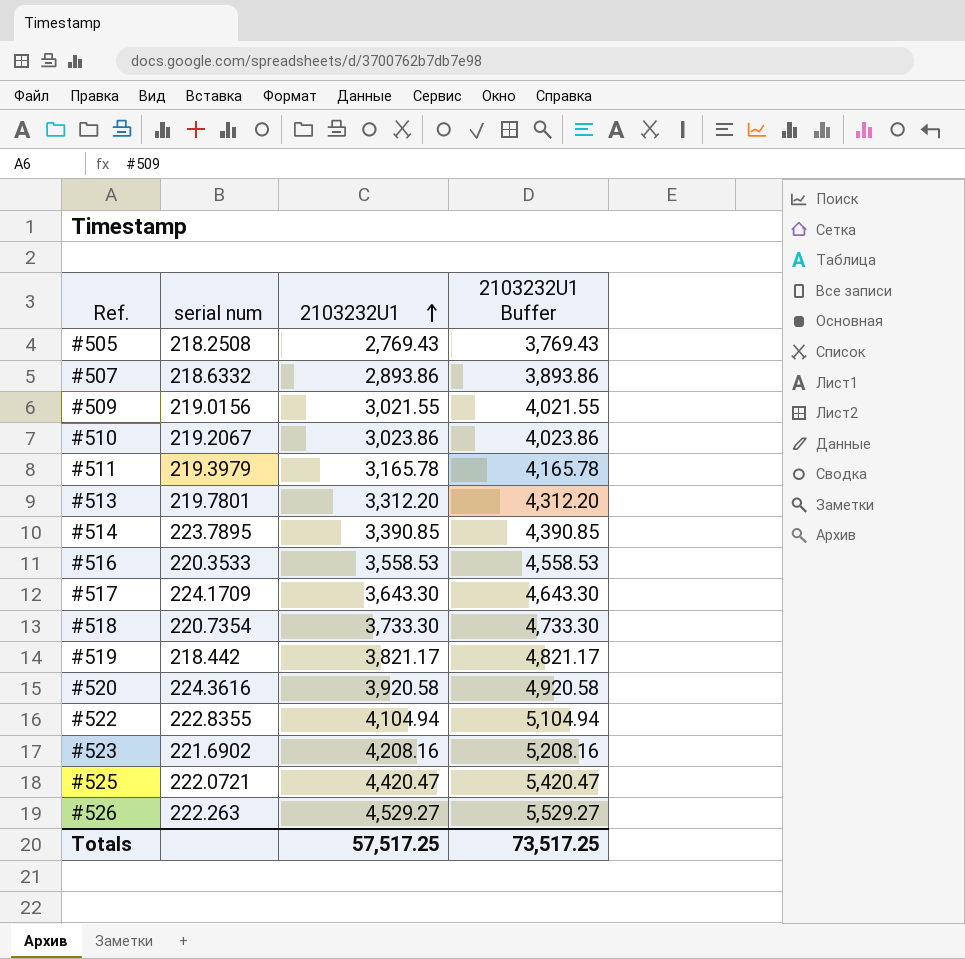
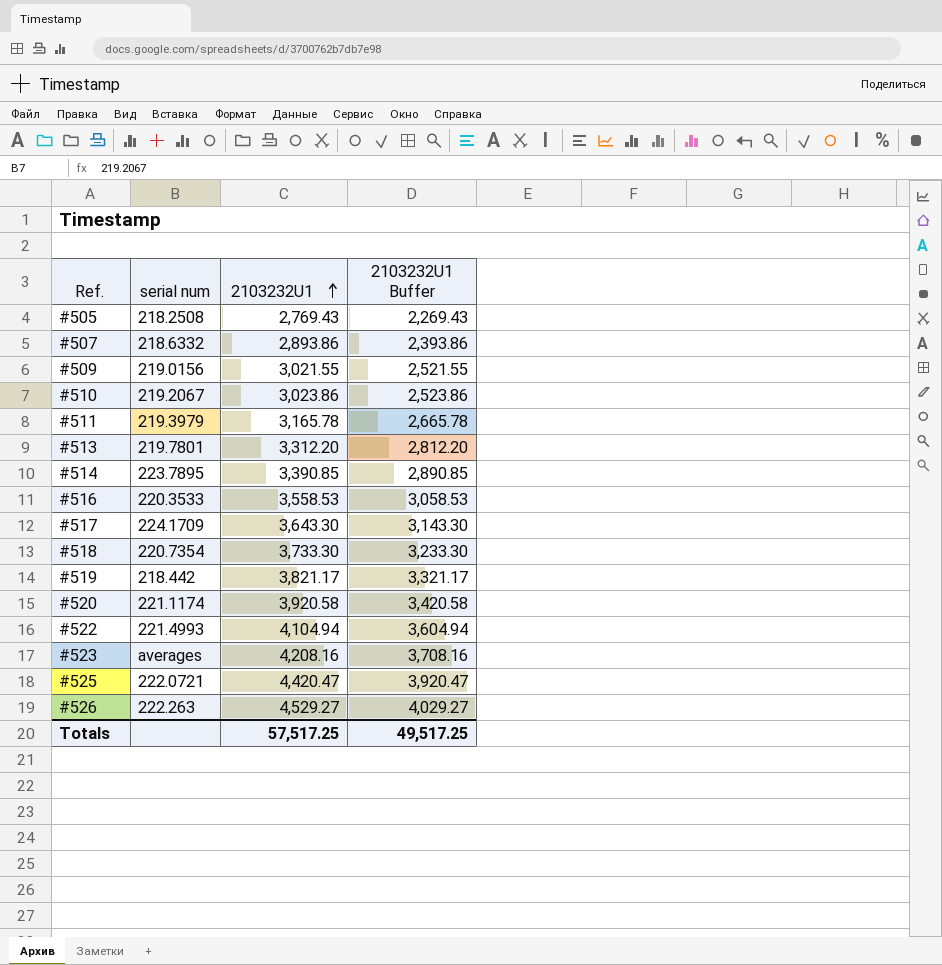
column 2103232U1 Buffer | formula: [2103232U1] + 1000 -> [2103232U1] - 500
#520 | serial num: 224.3616 -> 221.1174
#522 | serial num: 222.8355 -> 221.4993
#523 | serial num: 221.6902 -> averages
Totals | 2103232U1 Buffer: 73,517.25 -> 49,517.25

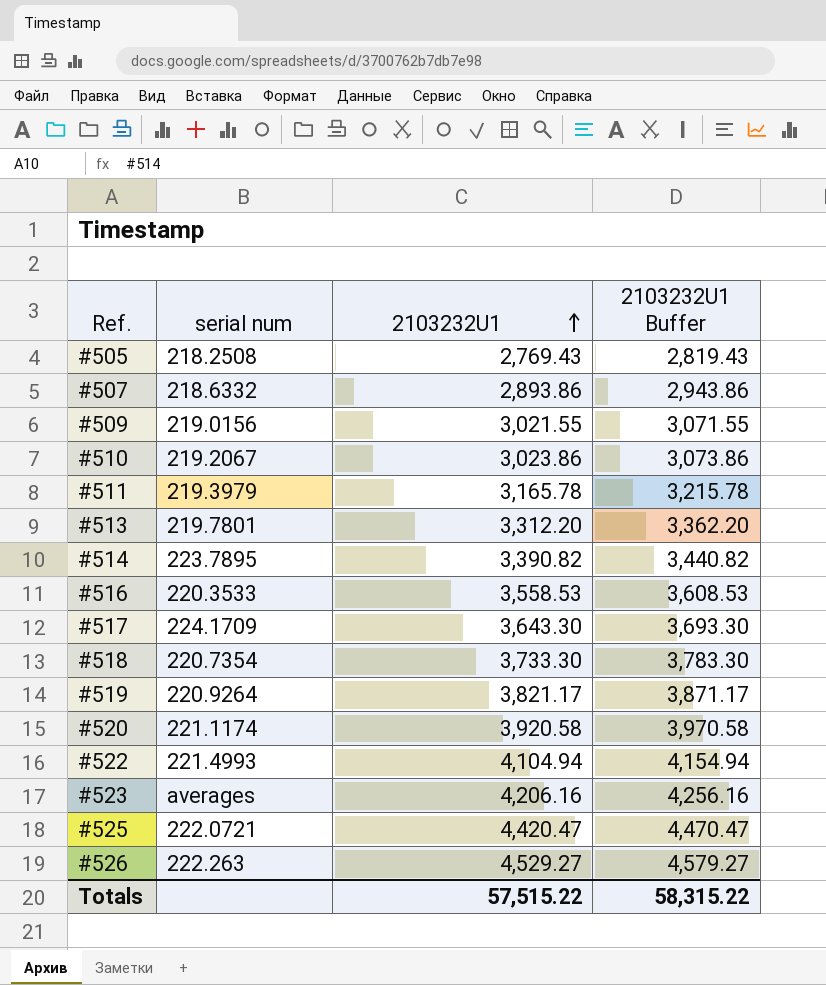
column 2103232U1 Buffer | formula: [2103232U1] - 500 -> [2103232U1] + 50
#514 | 2103232U1: 3,390.85 -> 3,390.82
#519 | serial num: 218.442 -> 220.9264
#523 | 2103232U1: 4,208.16 -> 4,206.16
Totals | 2103232U1: 57,517.25 -> 57,515.22
Totals | 2103232U1 Buffer: 49,517.25 -> 58,315.22

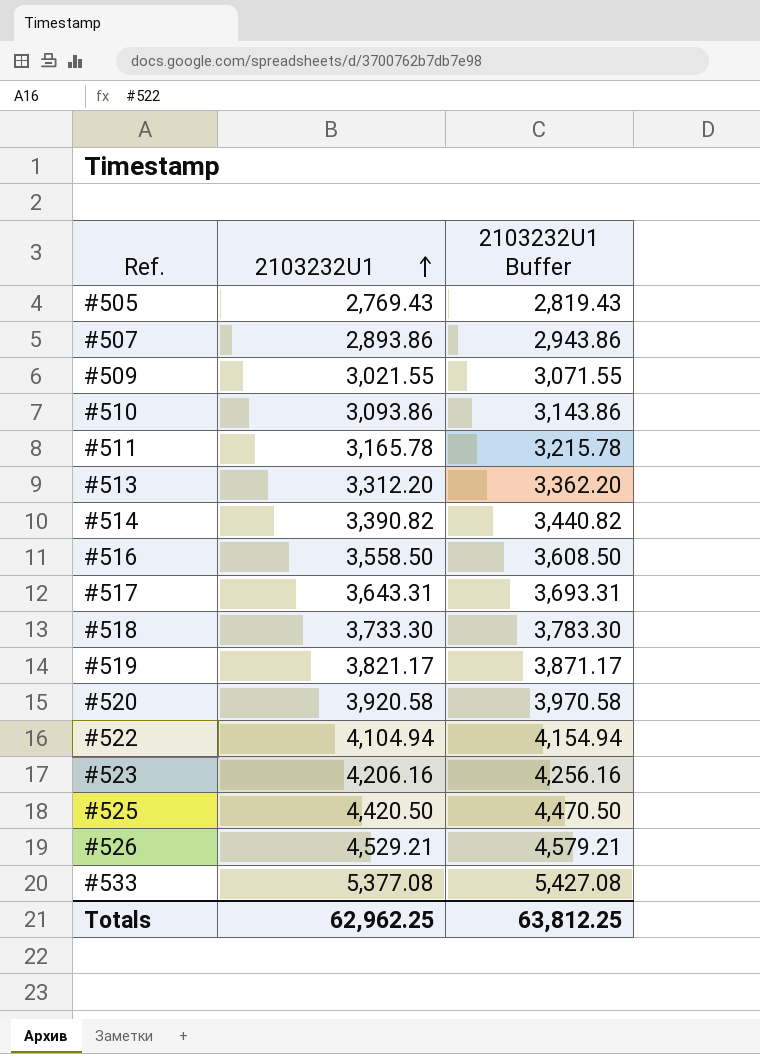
column serial num | position: 2 -> none
#510 | 2103232U1: 3,023.86 -> 3,093.86
#510 | 2103232U1 Buffer: 3,073.86 -> 3,143.86
#516 | 2103232U1: 3,558.53 -> 3,558.50
#516 | 2103232U1 Buffer: 3,608.53 -> 3,608.50
#517 | 2103232U1: 3,643.30 -> 3,643.31
#517 | 2103232U1 Buffer: 3,693.30 -> 3,693.31
#525 | 2103232U1: 4,420.47 -> 4,420.50
#525 | 2103232U1 Buffer: 4,470.47 -> 4,470.50
#526 | 2103232U1: 4,529.27 -> 4,529.21
#526 | 2103232U1 Buffer: 4,579.27 -> 4,579.21
row #533: none -> 5,377.08 | 5,427.08
Totals | 2103232U1: 57,515.22 -> 62,962.25
Totals | 2103232U1 Buffer: 58,315.22 -> 63,812.25

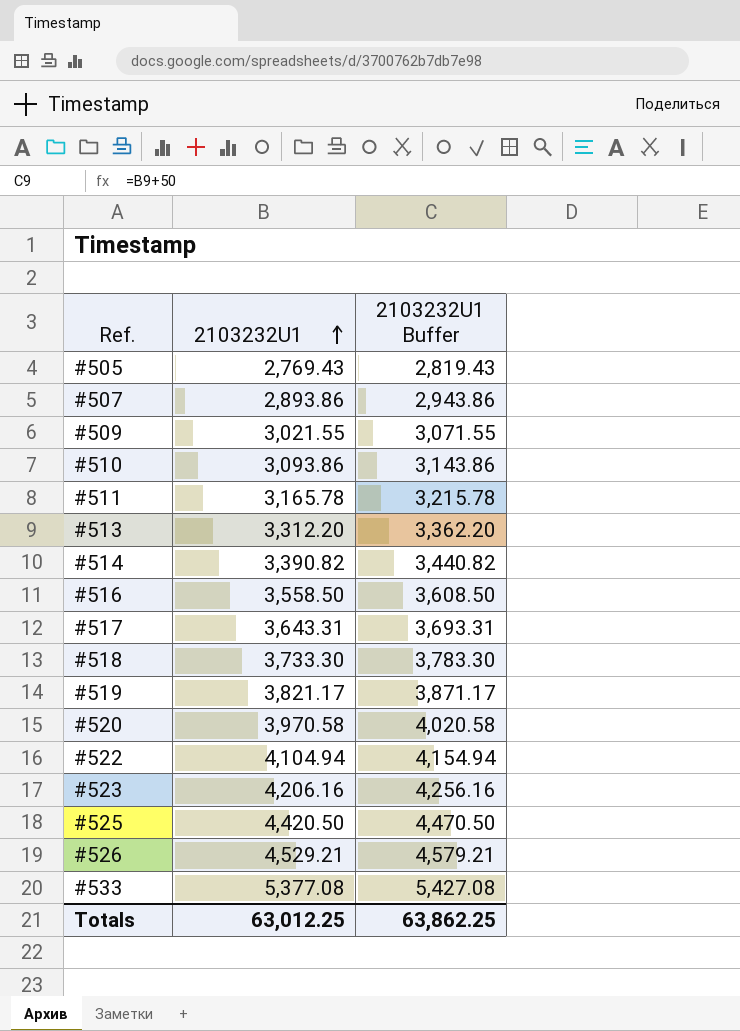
#520 | 2103232U1: 3,920.58 -> 3,970.58
#520 | 2103232U1 Buffer: 3,970.58 -> 4,020.58
Totals | 2103232U1: 62,962.25 -> 63,012.25
Totals | 2103232U1 Buffer: 63,812.25 -> 63,862.25

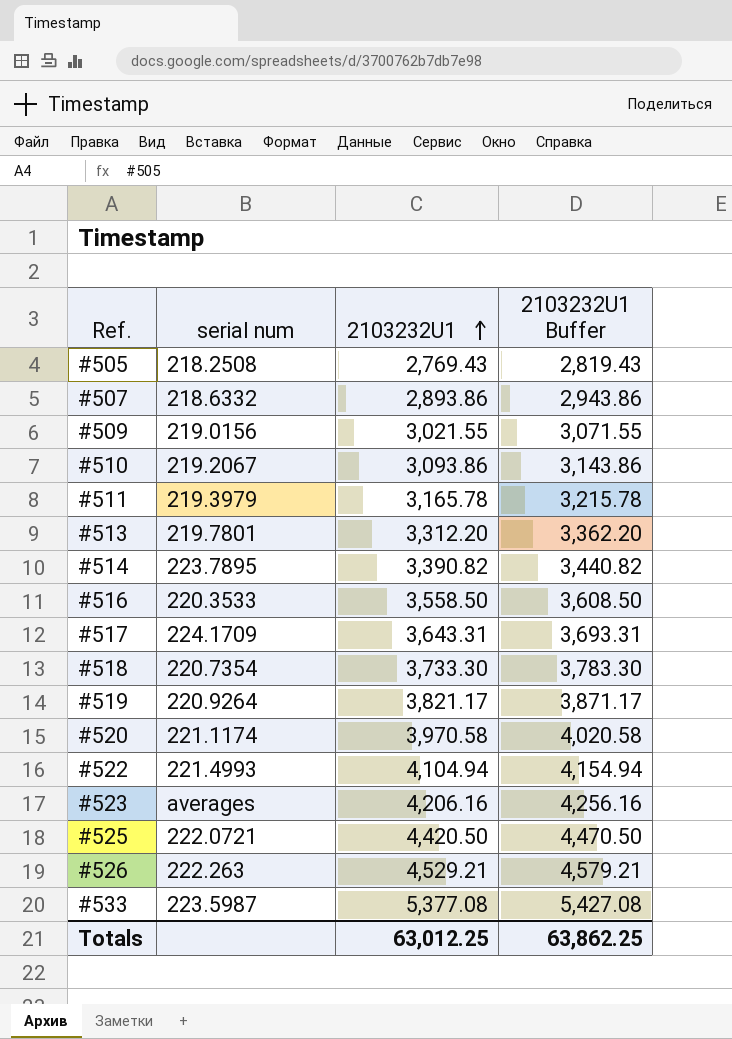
column serial num | position: none -> 2

